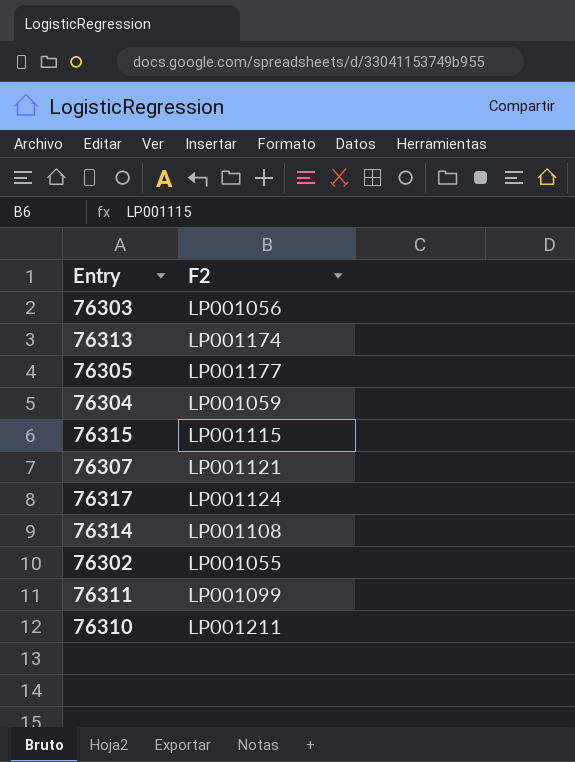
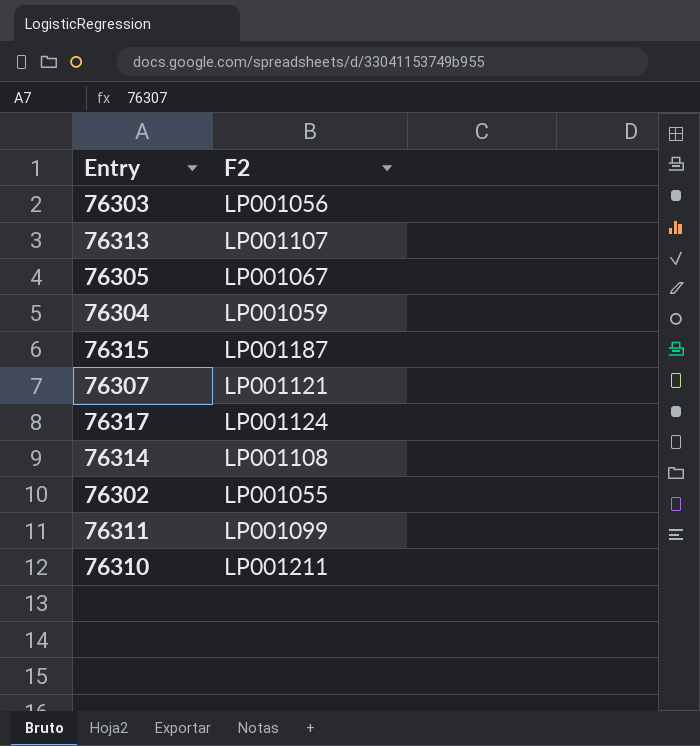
76313 | F2: LP001174 -> LP001107
76305 | F2: LP001177 -> LP001067
76315 | F2: LP001115 -> LP001187

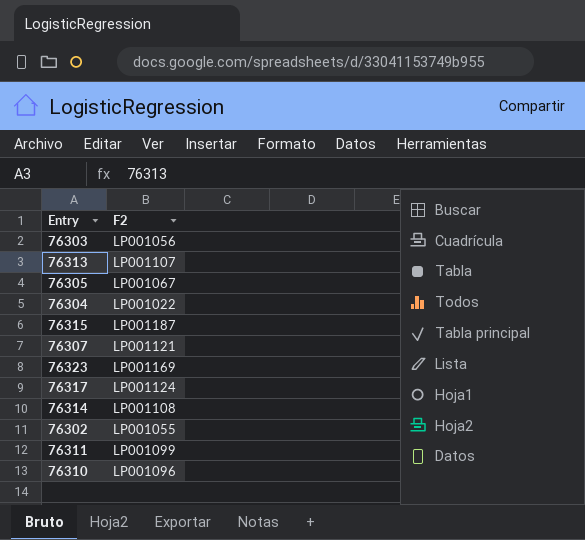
76304 | F2: LP001059 -> LP001022
row 76323: none -> LP001169
76310 | F2: LP001211 -> LP001096

